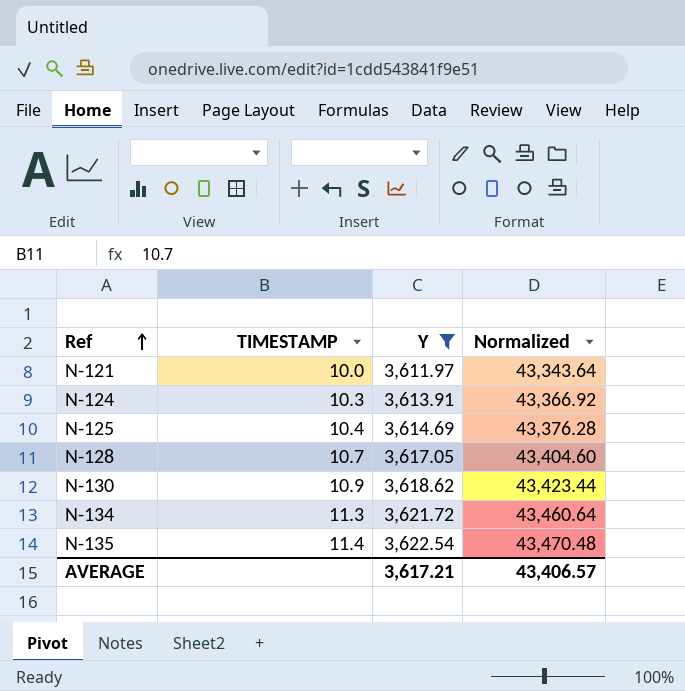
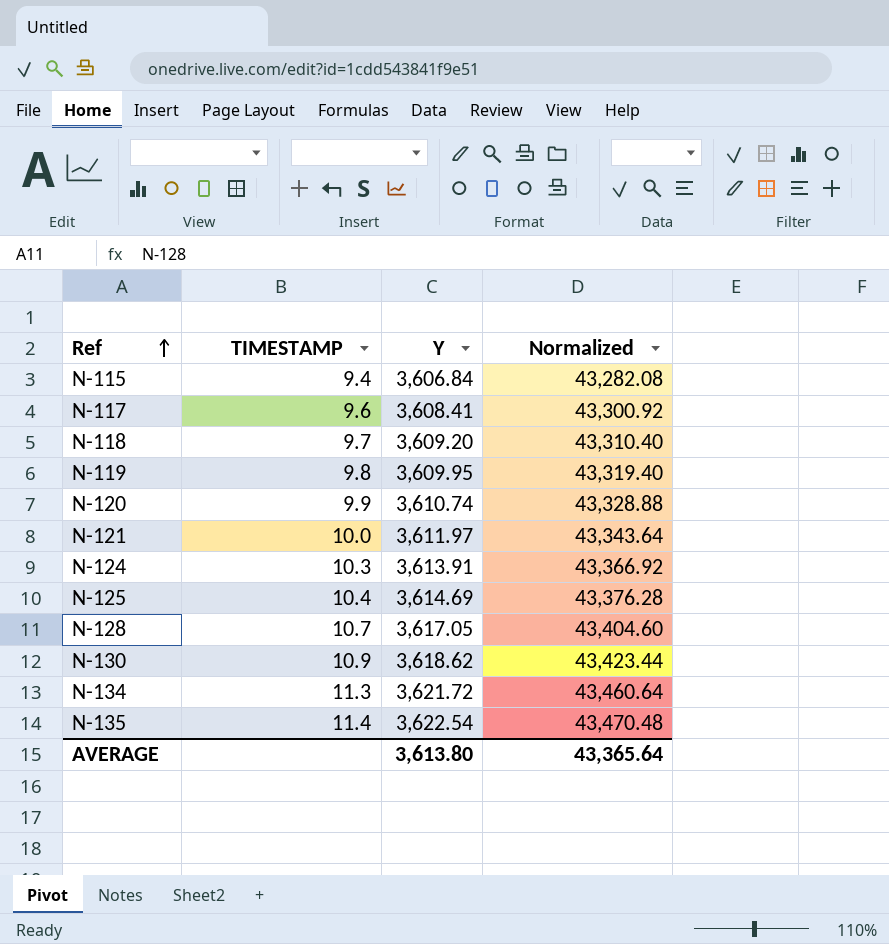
filter: Y >= 3,611.97 -> none
AVERAGE | Y: 3,617.21 -> 3,613.80
AVERAGE | Normalized: 43,406.57 -> 43,365.64

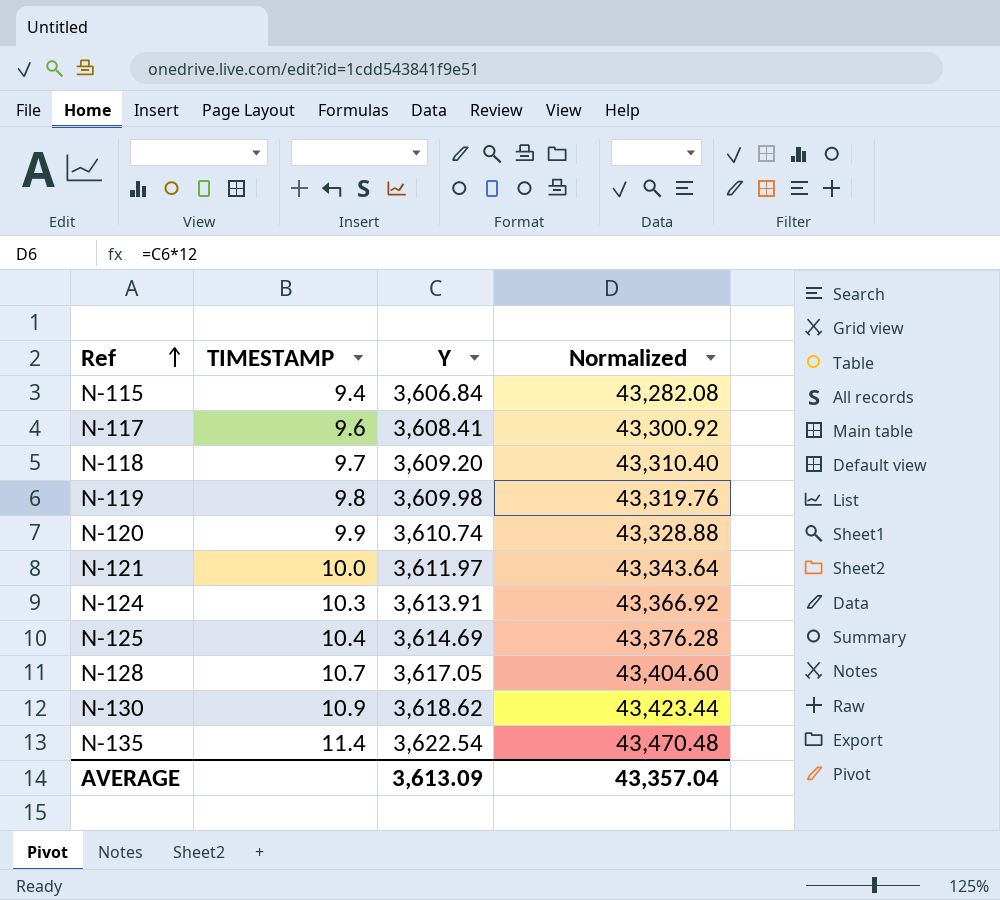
row N-134: 11.3 | 3,621.72 | 43,460.64 -> none
N-119 | Y: 3,609.95 -> 3,609.98
N-119 | Normalized: 43,319.40 -> 43,319.76
AVERAGE | Y: 3,613.80 -> 3,613.09
AVERAGE | Normalized: 43,365.64 -> 43,357.04

